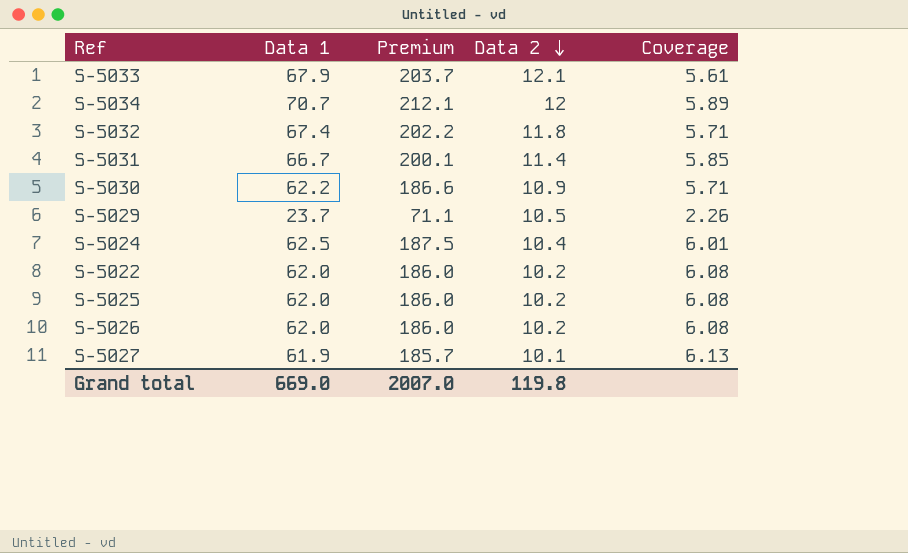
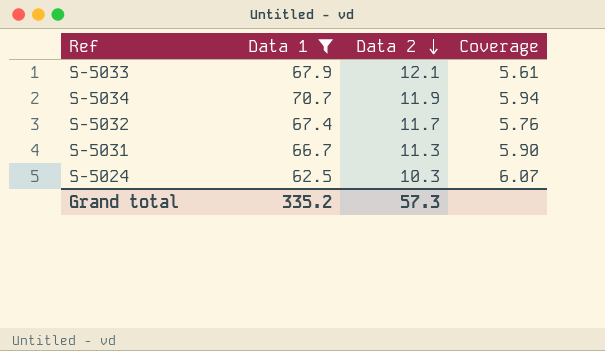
filter: none -> Data 1 >= 62.5
column Premium | formula: [Data 1] * 3 -> none
S-5034 | Data 2: 12 -> 11.9
S-5034 | Coverage: 5.89 -> 5.94
S-5032 | Data 2: 11.8 -> 11.7
S-5032 | Coverage: 5.71 -> 5.76
S-5031 | Data 2: 11.4 -> 11.3
S-5031 | Coverage: 5.85 -> 5.90
S-5024 | Data 2: 10.4 -> 10.3
S-5024 | Coverage: 6.01 -> 6.07
Grand total | Data 1: 669.0 -> 335.2
Grand total | Data 2: 119.8 -> 57.3

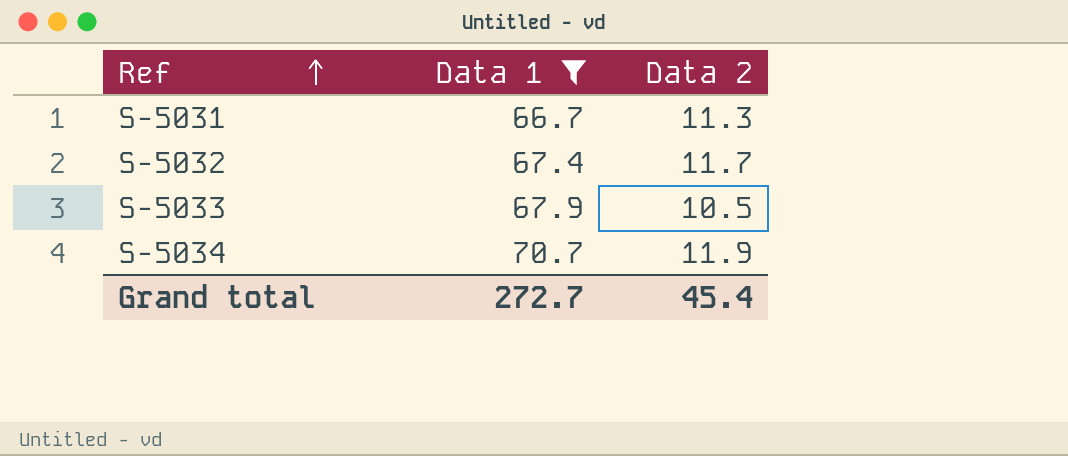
row order: Data 2 descending -> Ref ascending
column Coverage | formula: [Data 1] / [Data 2] -> none
row S-5024: 62.5 | 10.3 | 6.07 -> none
S-5033 | Data 2: 12.1 -> 10.5
Grand total | Data 1: 335.2 -> 272.7
Grand total | Data 2: 57.3 -> 45.4

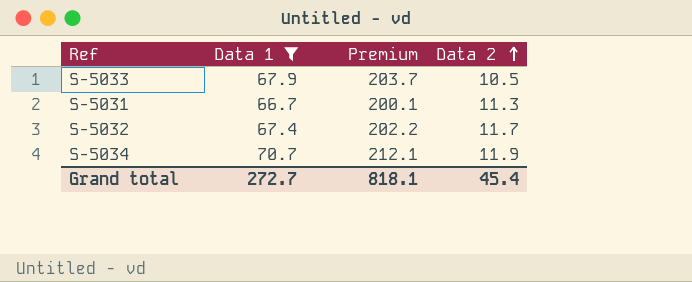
row order: Ref ascending -> Data 2 ascending
column Premium | formula: none -> [Data 1] * 3

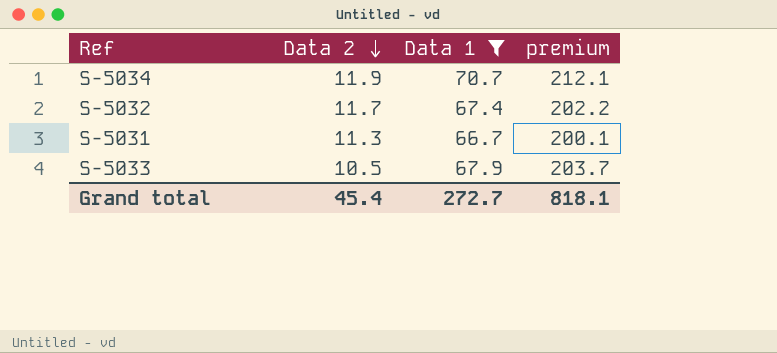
row order: Data 2 ascending -> Data 2 descending
column Data 2 | position: 4 -> 2
column name: Premium -> premium

